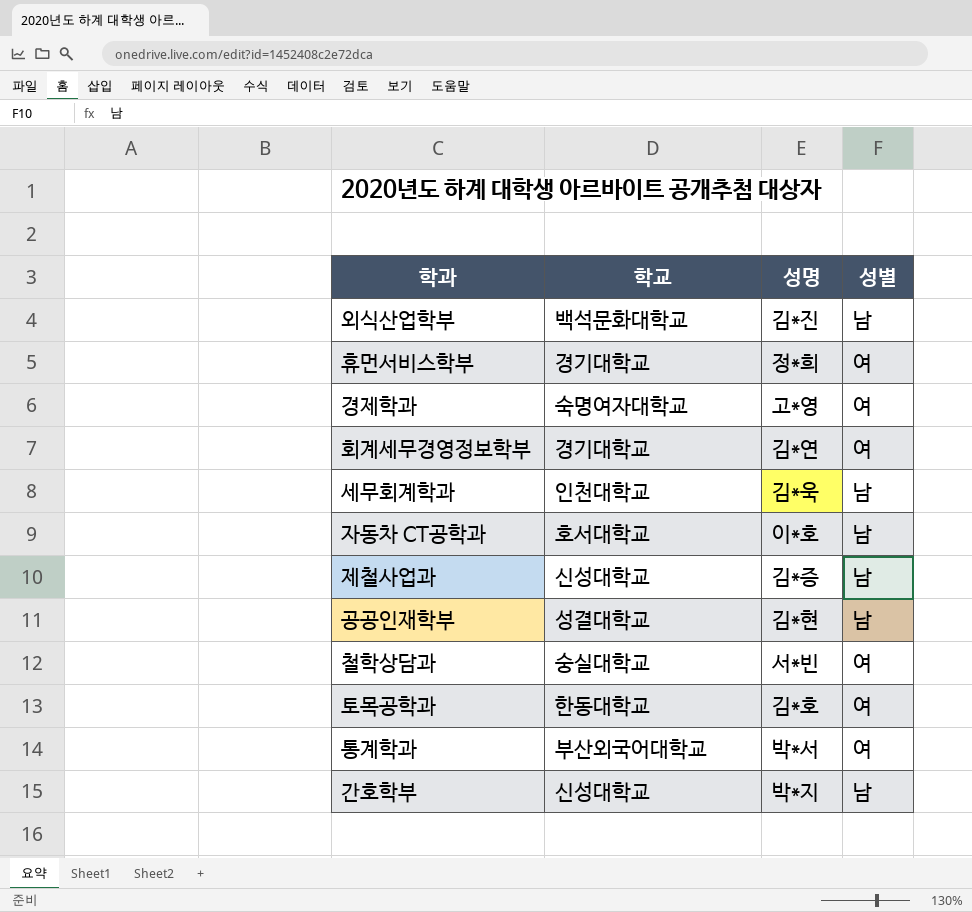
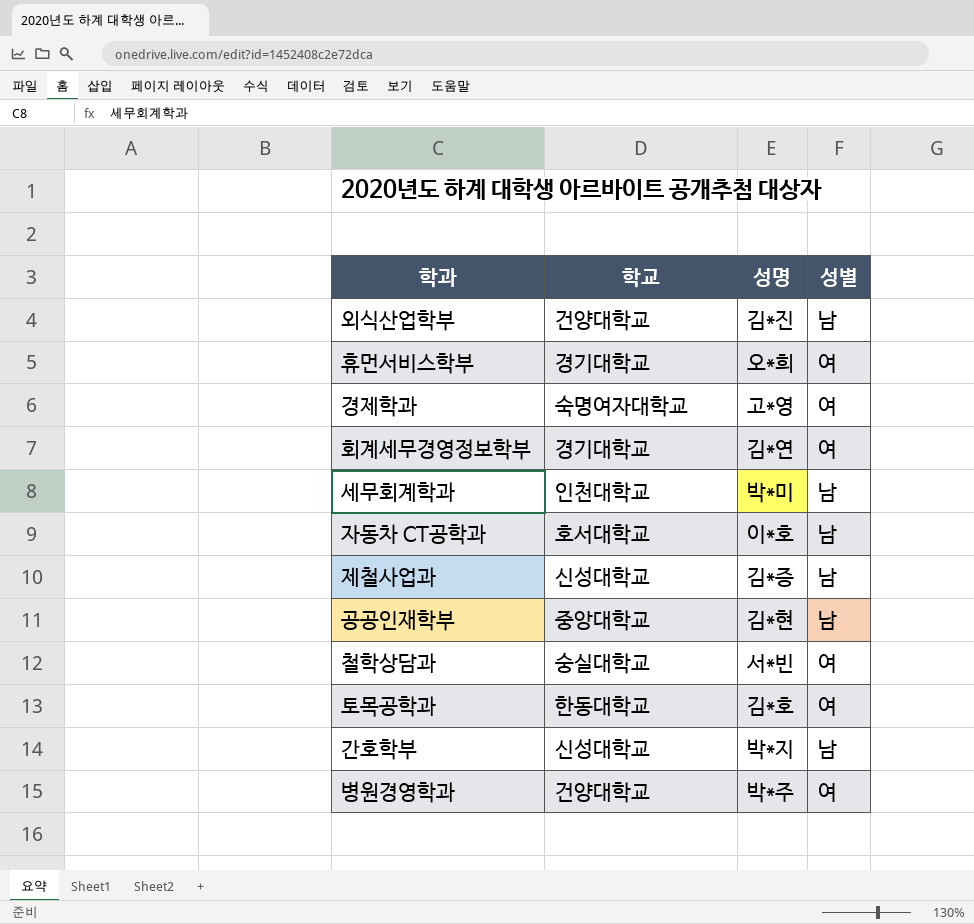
row 통계학과: 부산외국어대학교 | 박*서 | 여 -> none
외식산업학부 | 학교: 백석문화대학교 -> 건양대학교
휴먼서비스학부 | 성명: 정*희 -> 오*희
세무회계학과 | 성명: 김*욱 -> 박*미
공공인재학부 | 학교: 성결대학교 -> 중앙대학교
row 병원경영학과: none -> 건양대학교 | 박*주 | 여

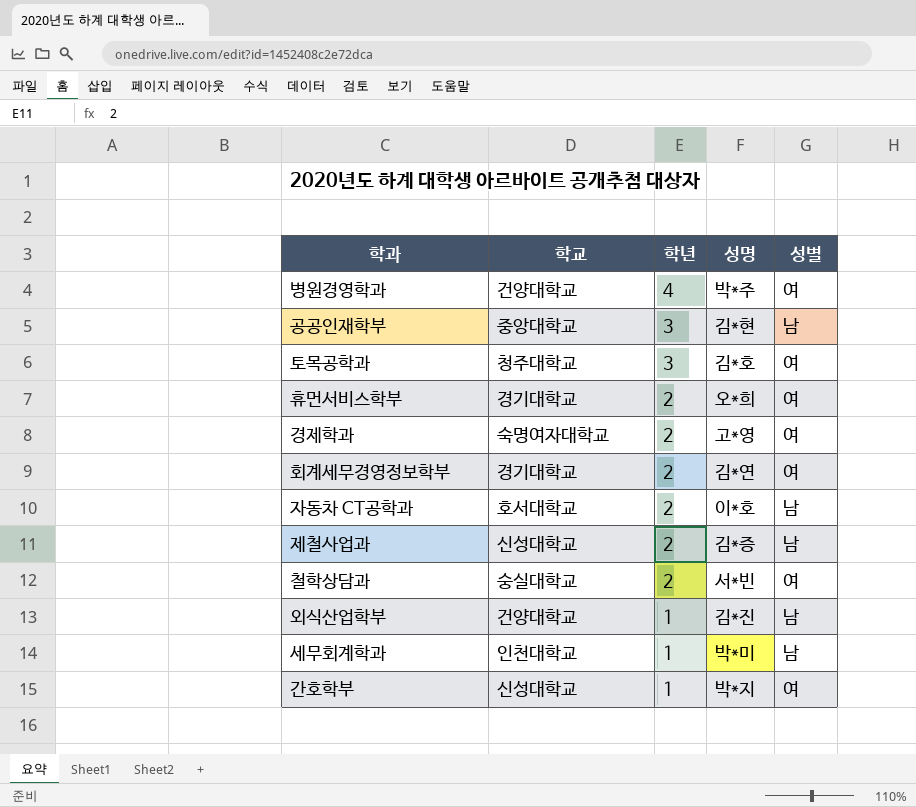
row order: none -> 학년 descending
column 학년 | position: none -> 3
토목공학과 | 학교: 한동대학교 -> 청주대학교
간호학부 | 성별: 남 -> 여

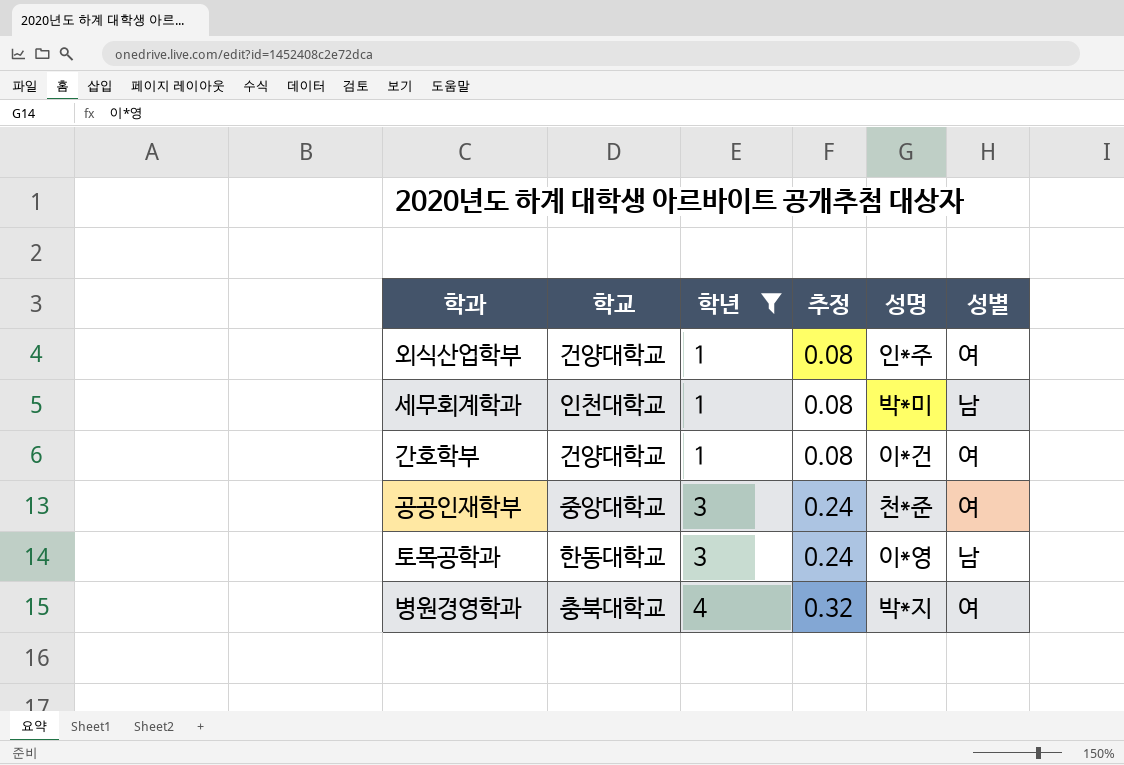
filter: none -> 학년 != 2
row order: 학년 descending -> 학년 ascending
column 추정 | formula: none -> [학년] * 0.08
외식산업학부 | 성명: 김*진 -> 인*주
외식산업학부 | 성별: 남 -> 여
간호학부 | 학교: 신성대학교 -> 건양대학교
간호학부 | 성명: 박*지 -> 이*건
공공인재학부 | 성명: 김*현 -> 천*준
공공인재학부 | 성별: 남 -> 여
토목공학과 | 학교: 청주대학교 -> 한동대학교
토목공학과 | 성명: 김*호 -> 이*영
토목공학과 | 성별: 여 -> 남
병원경영학과 | 학교: 건양대학교 -> 충북대학교
병원경영학과 | 성명: 박*주 -> 박*지

